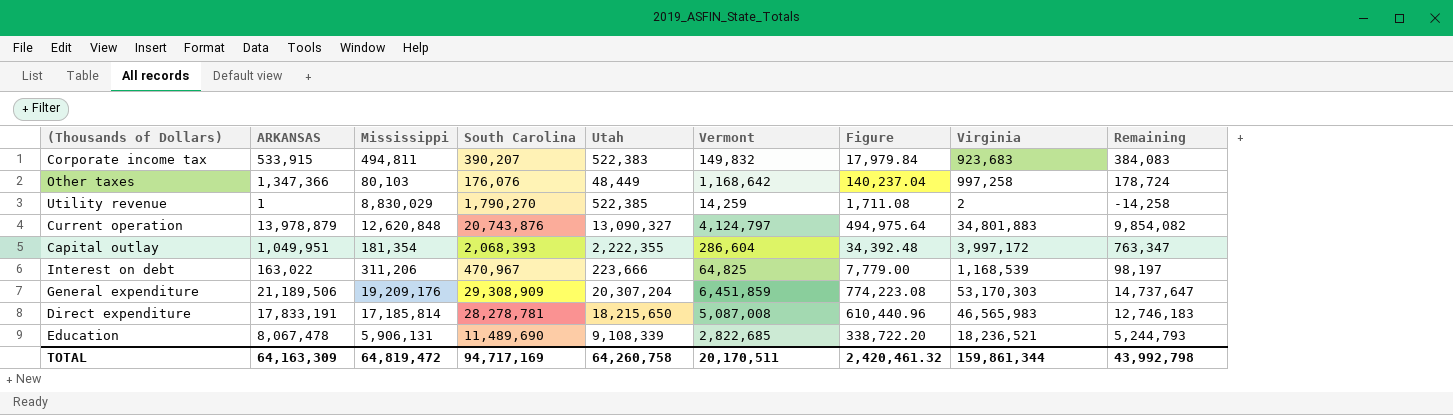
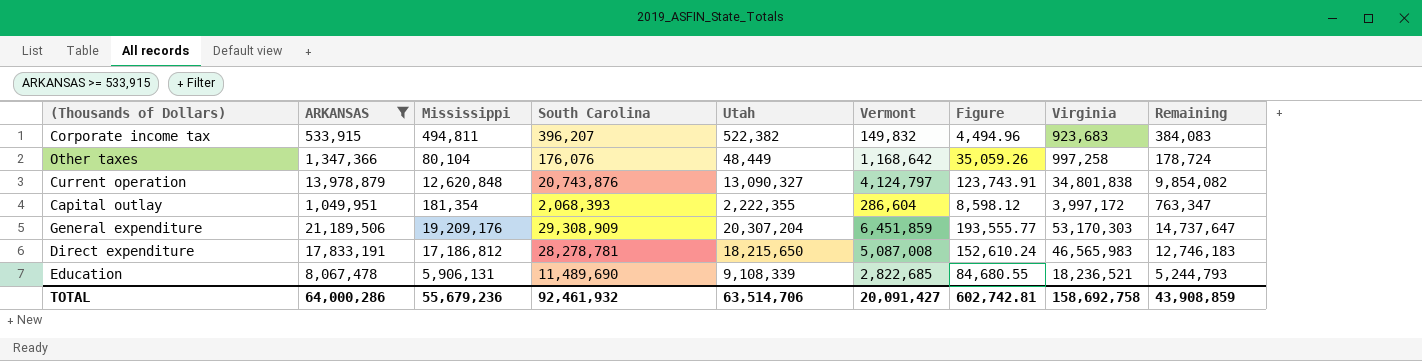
filter: none -> ARKANSAS >= 533,915
column Figure | formula: [Vermont] * 0.12 -> [Vermont] * 0.03
Corporate income tax | South Carolina: 390,207 -> 396,207
Corporate income tax | Utah: 522,383 -> 522,382
Other taxes | Mississippi: 80,103 -> 80,104
Current operation | Virginia: 34,801,883 -> 34,801,838
Direct expenditure | Mississippi: 17,185,814 -> 17,186,812
TOTAL | ARKANSAS: 64,163,309 -> 64,000,286
TOTAL | Mississippi: 64,819,472 -> 55,679,236
TOTAL | South Carolina: 94,717,169 -> 92,461,932
TOTAL | Utah: 64,260,758 -> 63,514,706
TOTAL | Vermont: 20,170,511 -> 20,091,427
TOTAL | Figure: 2,420,461.32 -> 602,742.81
TOTAL | Virginia: 159,861,344 -> 158,692,758
TOTAL | Remaining: 43,992,798 -> 43,908,859

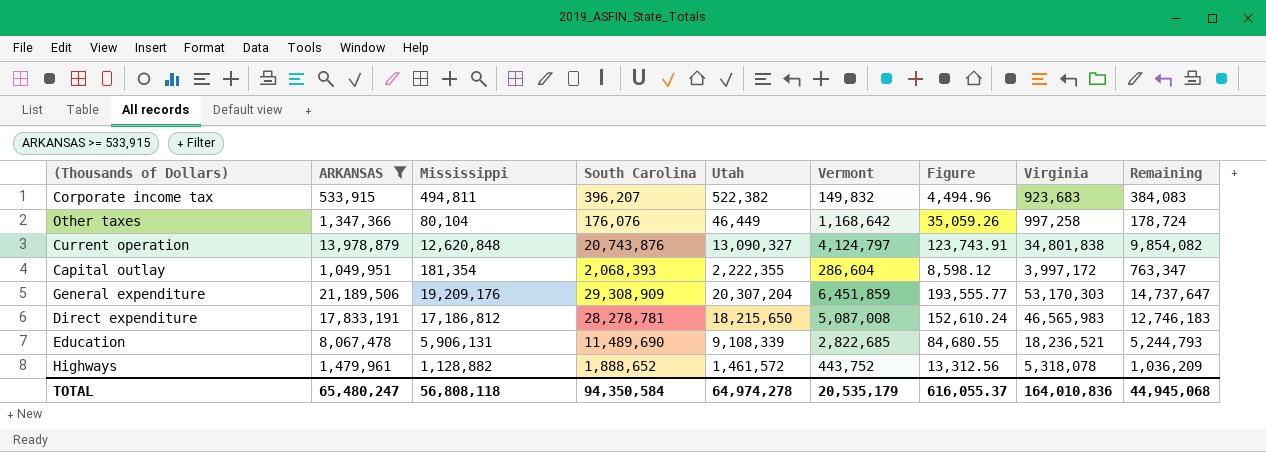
Other taxes | Utah: 48,449 -> 46,449
row Highways: none -> 1,479,961 | 1,128,882 | 1,888,652 | 1,461,572 | 443,752 | 13,312.56 | 5,318,078 | 1,036,209
TOTAL | ARKANSAS: 64,000,286 -> 65,480,247
TOTAL | Mississippi: 55,679,236 -> 56,808,118
TOTAL | South Carolina: 92,461,932 -> 94,350,584
TOTAL | Utah: 63,514,706 -> 64,974,278
TOTAL | Vermont: 20,091,427 -> 20,535,179
TOTAL | Figure: 602,742.81 -> 616,055.37
TOTAL | Virginia: 158,692,758 -> 164,010,836
TOTAL | Remaining: 43,908,859 -> 44,945,068

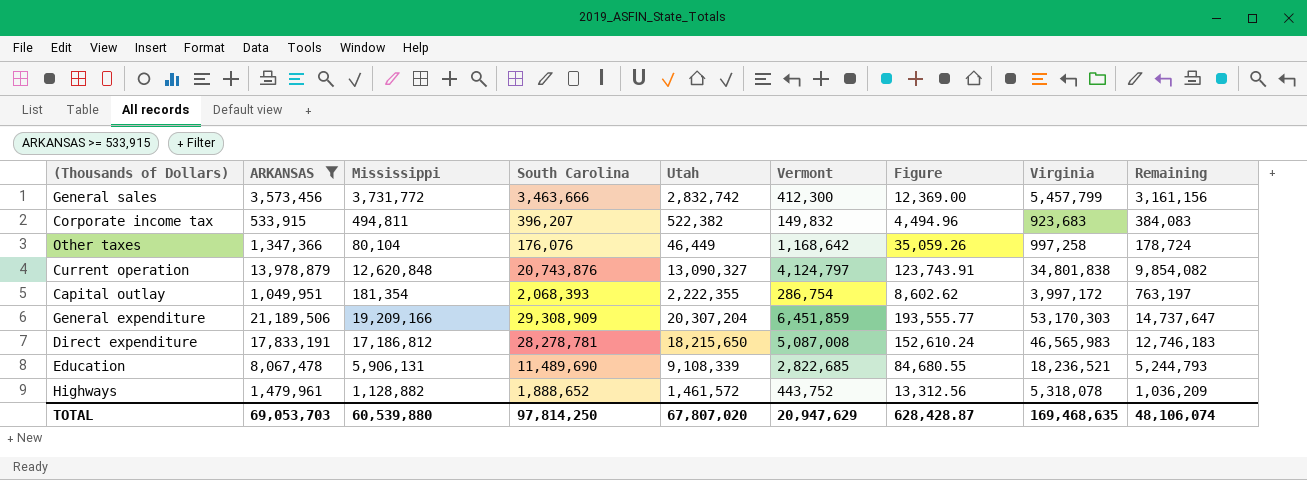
row General sales: none -> 3,573,456 | 3,731,772 | 3,463,666 | 2,832,742 | 412,300 | 12,369.00 | 5,457,799 | 3,161,156
Capital outlay | Vermont: 286,604 -> 286,754
Capital outlay | Figure: 8,598.12 -> 8,602.62
Capital outlay | Remaining: 763,347 -> 763,197
General expenditure | Mississippi: 19,209,176 -> 19,209,166
TOTAL | ARKANSAS: 65,480,247 -> 69,053,703
TOTAL | Mississippi: 56,808,118 -> 60,539,880
TOTAL | South Carolina: 94,350,584 -> 97,814,250
TOTAL | Utah: 64,974,278 -> 67,807,020
TOTAL | Vermont: 20,535,179 -> 20,947,629
TOTAL | Figure: 616,055.37 -> 628,428.87
TOTAL | Virginia: 164,010,836 -> 169,468,635
TOTAL | Remaining: 44,945,068 -> 48,106,074

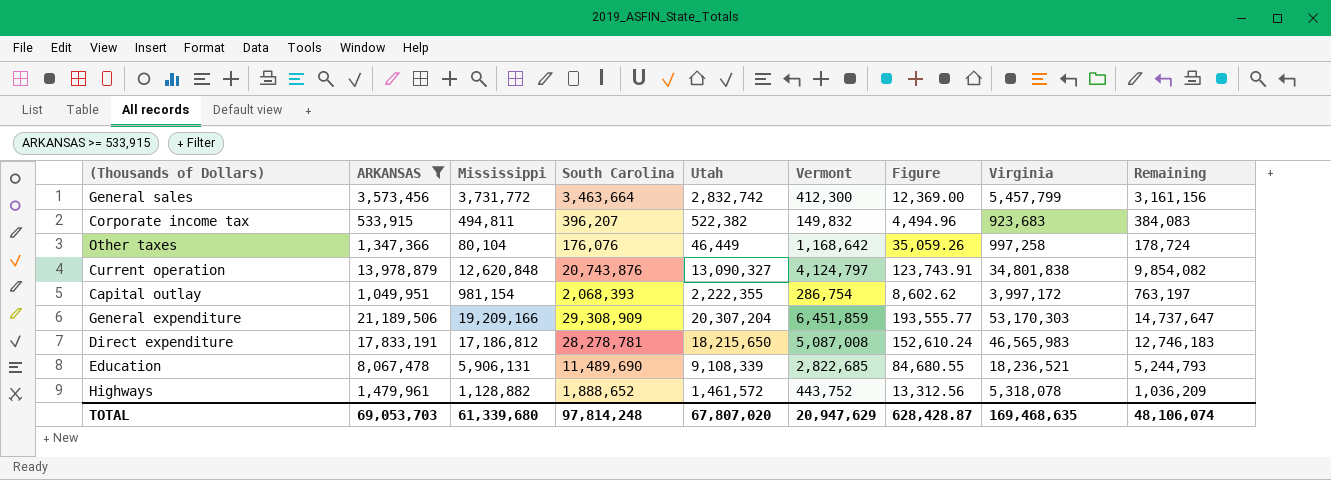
General sales | South Carolina: 3,463,666 -> 3,463,664
Capital outlay | Mississippi: 181,354 -> 981,154
TOTAL | Mississippi: 60,539,880 -> 61,339,680
TOTAL | South Carolina: 97,814,250 -> 97,814,248

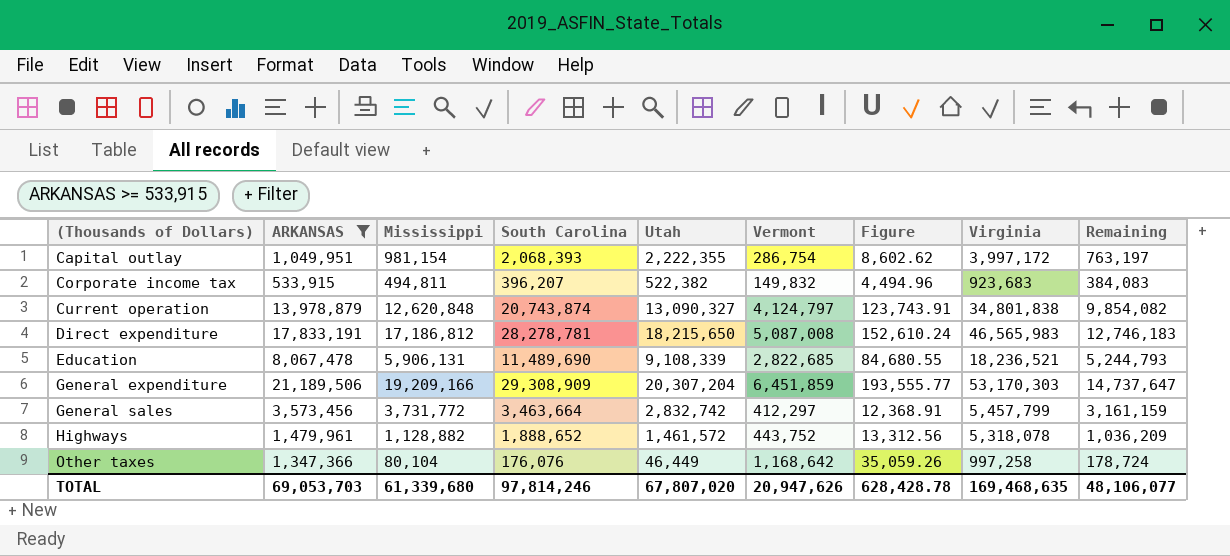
row order: none -> (Thousands of Dollars) ascending
Current operation | South Carolina: 20,743,876 -> 20,743,874
General sales | Vermont: 412,300 -> 412,297
General sales | Figure: 12,369.00 -> 12,368.91
General sales | Remaining: 3,161,156 -> 3,161,159
TOTAL | South Carolina: 97,814,248 -> 97,814,246
TOTAL | Vermont: 20,947,629 -> 20,947,626
TOTAL | Figure: 628,428.87 -> 628,428.78
TOTAL | Remaining: 48,106,074 -> 48,106,077

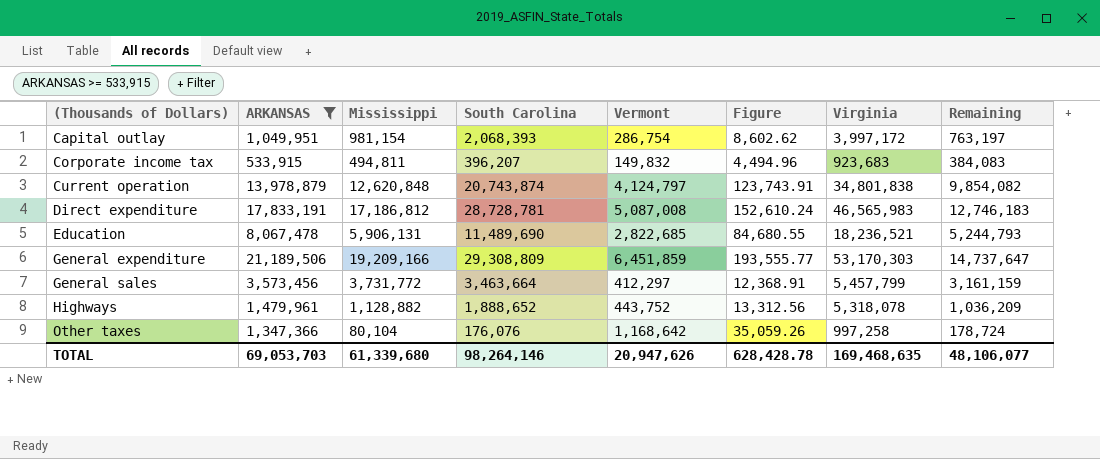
column Utah | position: 5 -> none
Direct expenditure | South Carolina: 28,278,781 -> 28,728,781
General expenditure | South Carolina: 29,308,909 -> 29,308,809
TOTAL | South Carolina: 97,814,246 -> 98,264,146

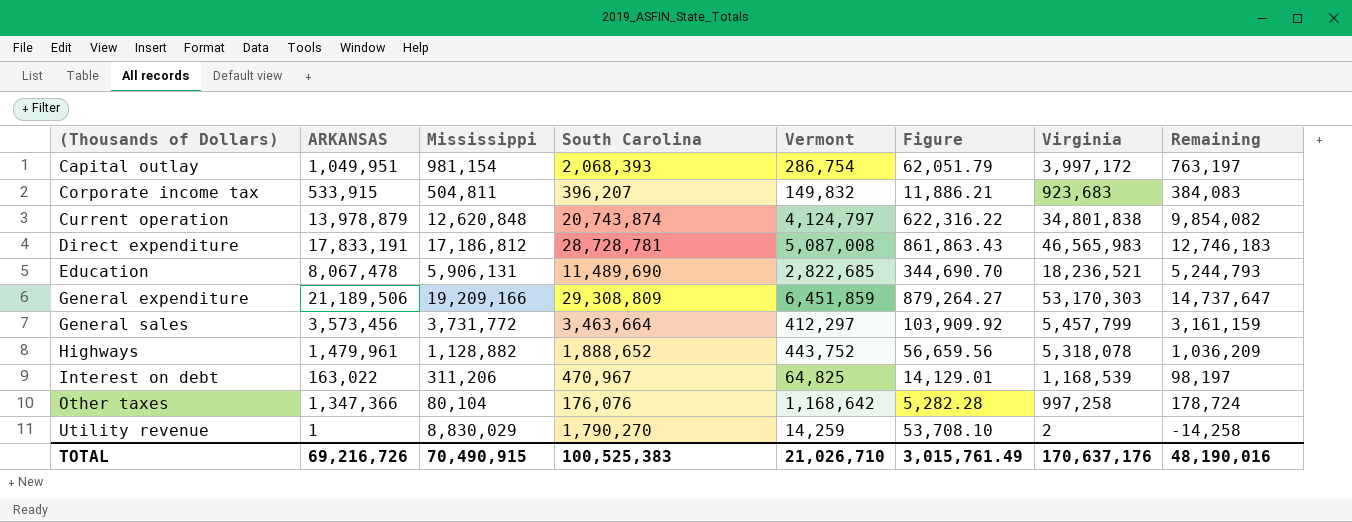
filter: ARKANSAS >= 533,915 -> none
column Figure | formula: [Vermont] * 0.03 -> [South Carolina] * 0.03
Corporate income tax | Mississippi: 494,811 -> 504,811
TOTAL | ARKANSAS: 69,053,703 -> 69,216,726
TOTAL | Mississippi: 61,339,680 -> 70,490,915
TOTAL | South Carolina: 98,264,146 -> 100,525,383
TOTAL | Vermont: 20,947,626 -> 21,026,710
TOTAL | Figure: 628,428.78 -> 3,015,761.49
TOTAL | Virginia: 169,468,635 -> 170,637,176
TOTAL | Remaining: 48,106,077 -> 48,190,016

